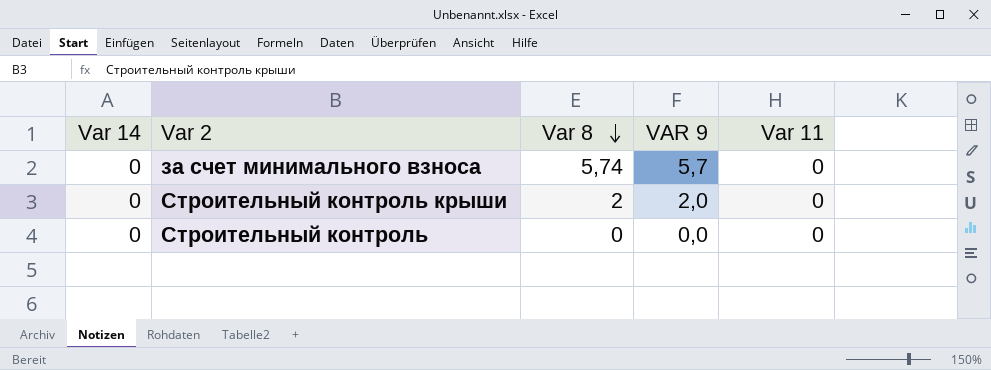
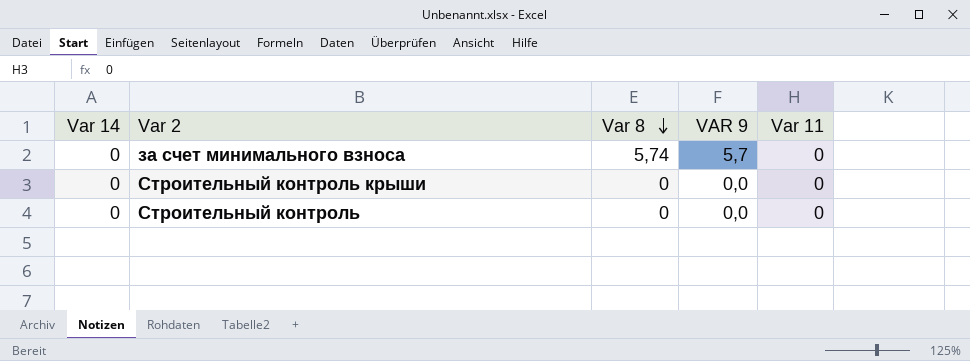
Строительный контроль крыши | Var 8: 2 -> 0
Строительный контроль крыши | VAR 9: 2,0 -> 0,0

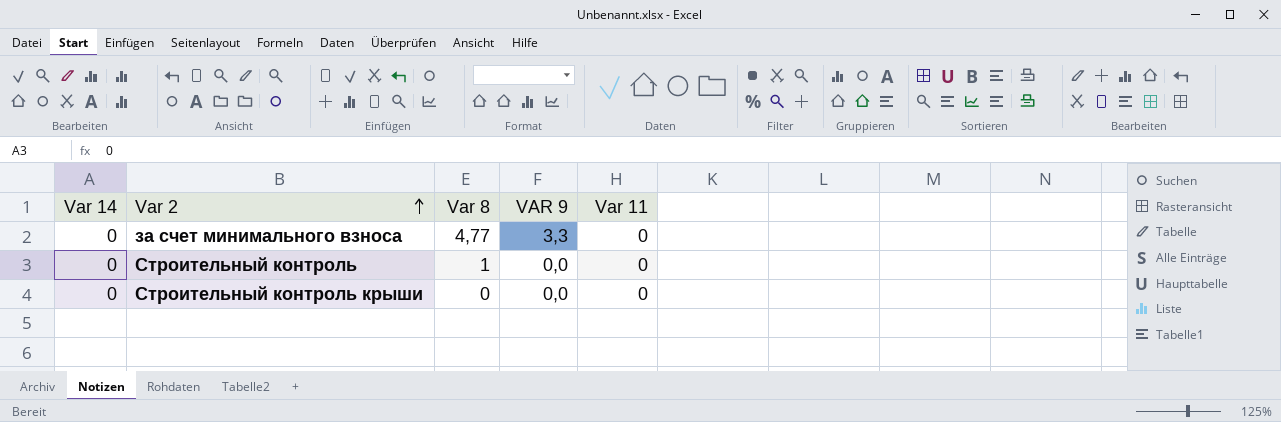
row order: Var 8 descending -> Var 2 ascending
за счет минимального взноса | Var 8: 5,74 -> 4,77
за счет минимального взноса | VAR 9: 5,7 -> 3,3
Строительный контроль | Var 8: 0 -> 1

